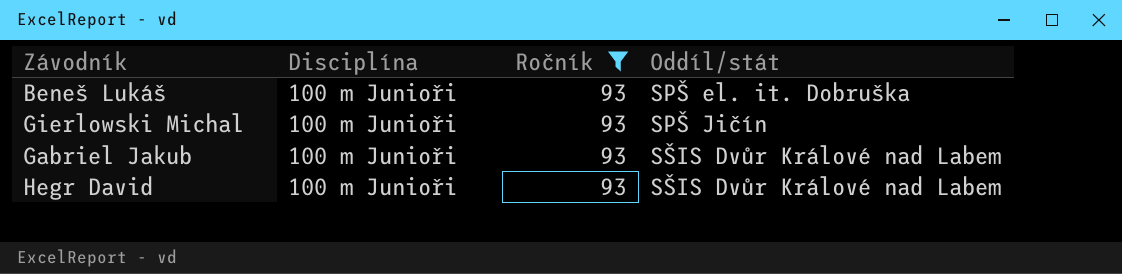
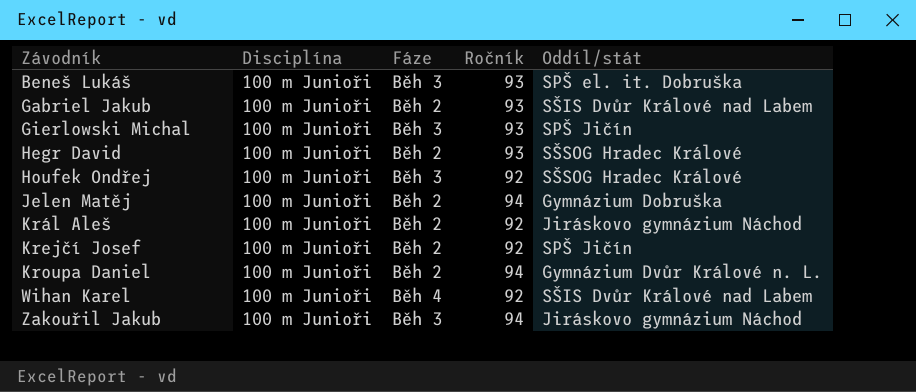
filter: Ročník = 93 -> none
row order: Oddíl/stát ascending -> Závodník ascending
column Fáze | position: none -> 3
Hegr David | Oddíl/stát: SŠIS Dvůr Králové nad Labem -> SŠSOG Hradec Králové

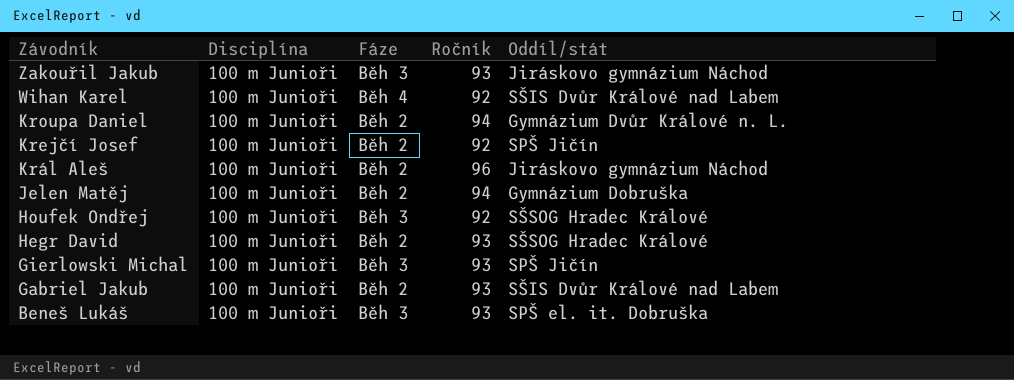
row order: Závodník ascending -> Závodník descending
Zakouřil Jakub | Ročník: 94 -> 93
Král Aleš | Ročník: 92 -> 96

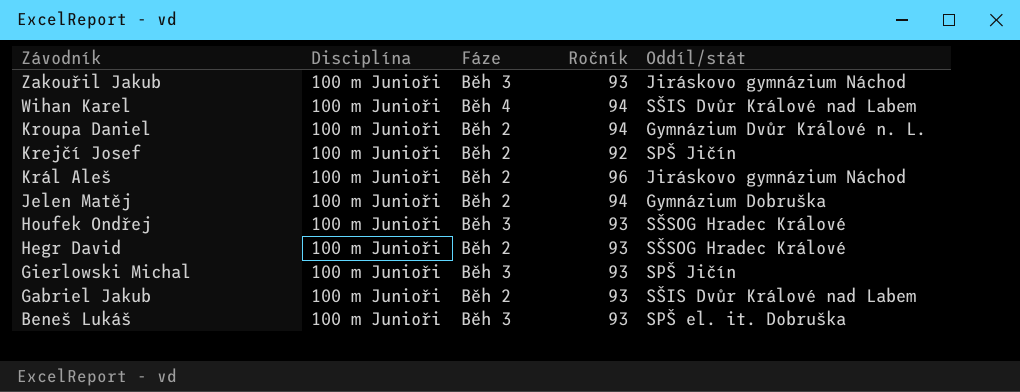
Wihan Karel | Ročník: 92 -> 94
Houfek Ondřej | Ročník: 92 -> 93

